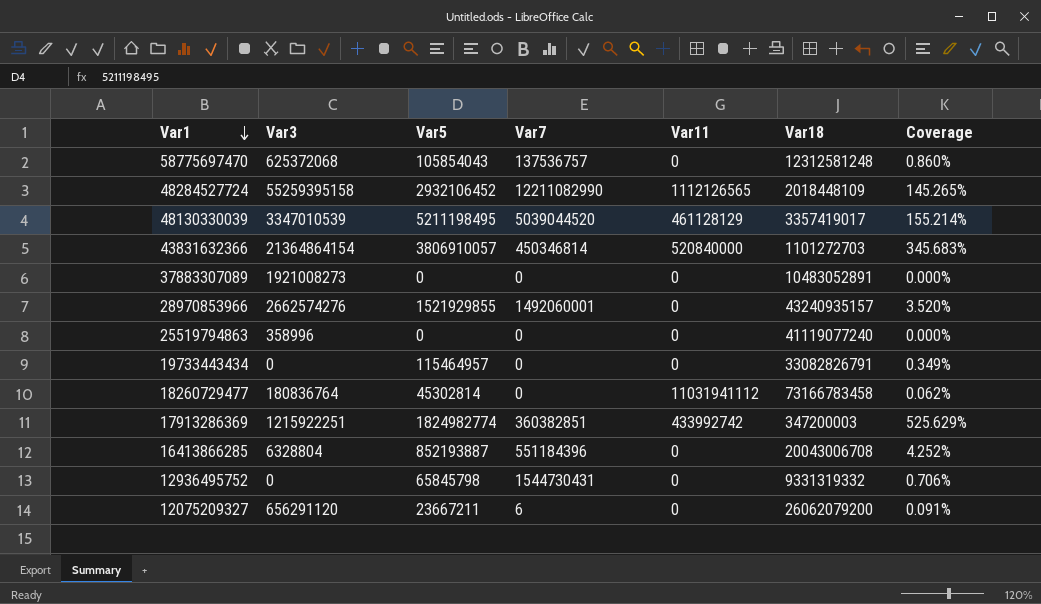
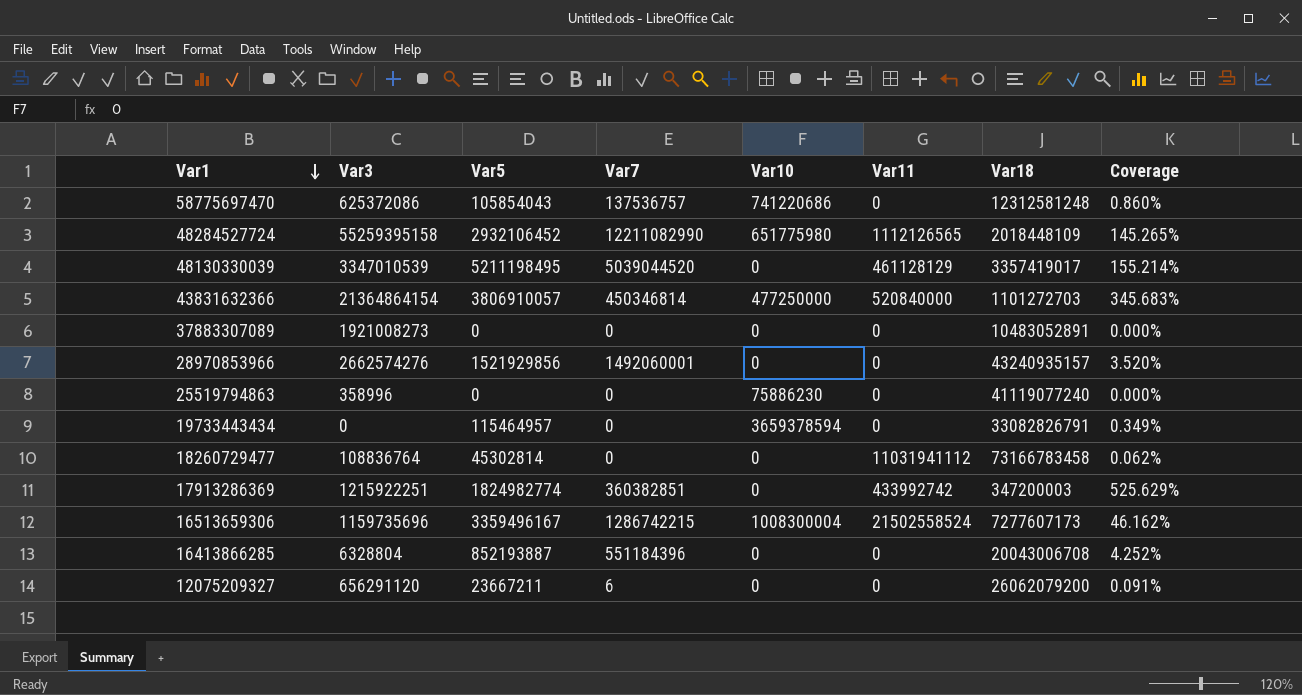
column Var10 | position: none -> 5
row 12936495752: 0 | 65845798 | 1544730431 | 0 | 9331319332 | 0.706% -> none
58775697470 | Var3: 625372068 -> 625372086
28970853966 | Var5: 1521929855 -> 1521929856
18260729477 | Var3: 180836764 -> 108836764
row 16513659306: none -> 1159735696 | 3359496167 | 1286742215 | 1008300004 | 21502558524 | 7277607173 | 46.162%

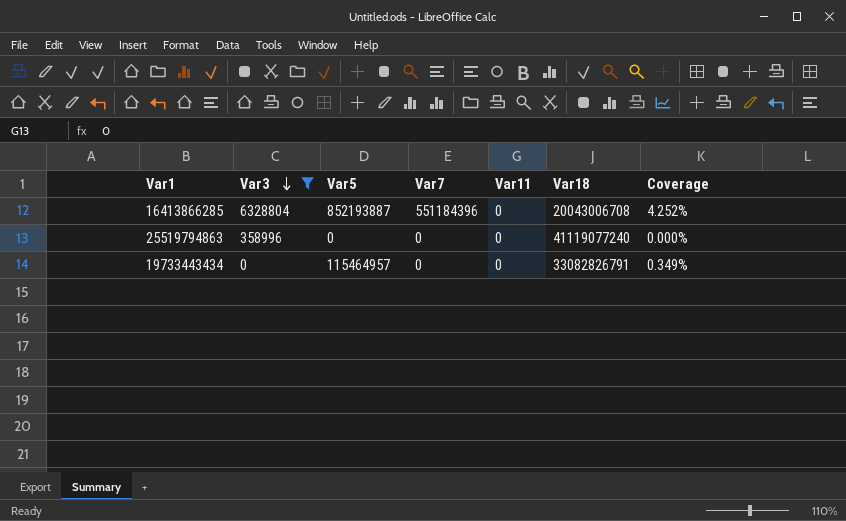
filter: none -> Var3 <= 6328804
row order: Var1 descending -> Var3 descending
column Var10 | position: 5 -> none

